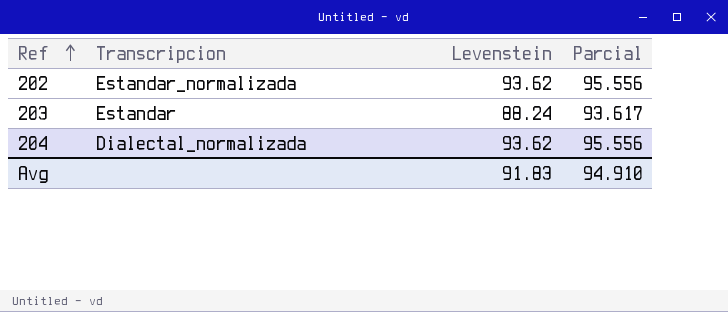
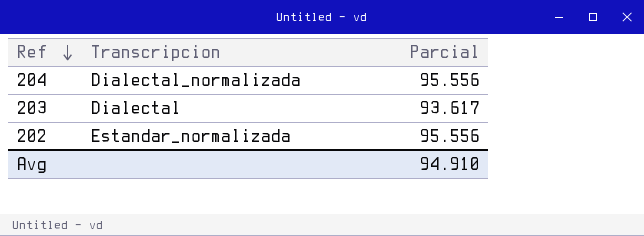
row order: Ref ascending -> Ref descending
column Levenstein | position: 3 -> none
203 | Transcripcion: Estandar -> Dialectal

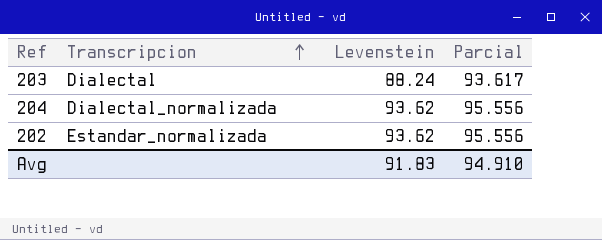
row order: Ref descending -> Transcripcion ascending
column Levenstein | position: none -> 3

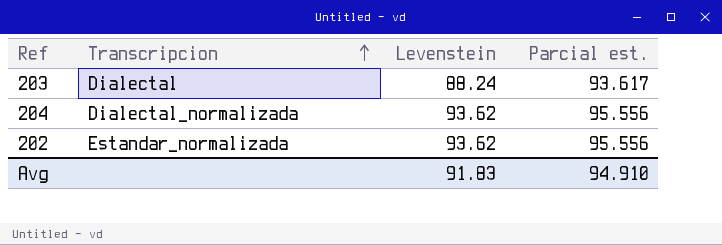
column name: Parcial -> Parcial est.

